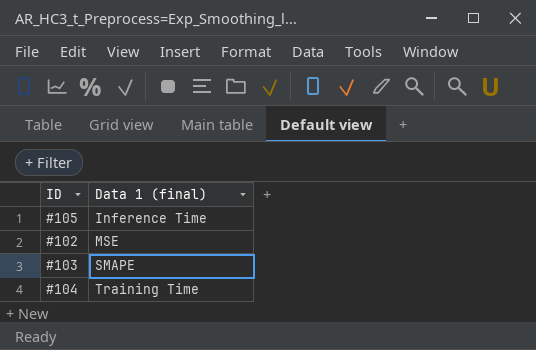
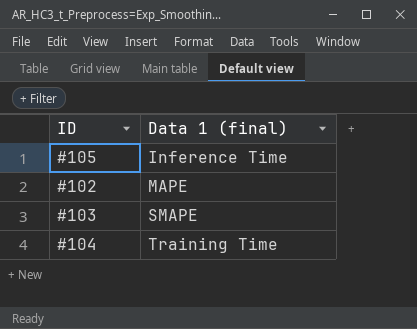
#102 | Data 1 (final): MSE -> MAPE

